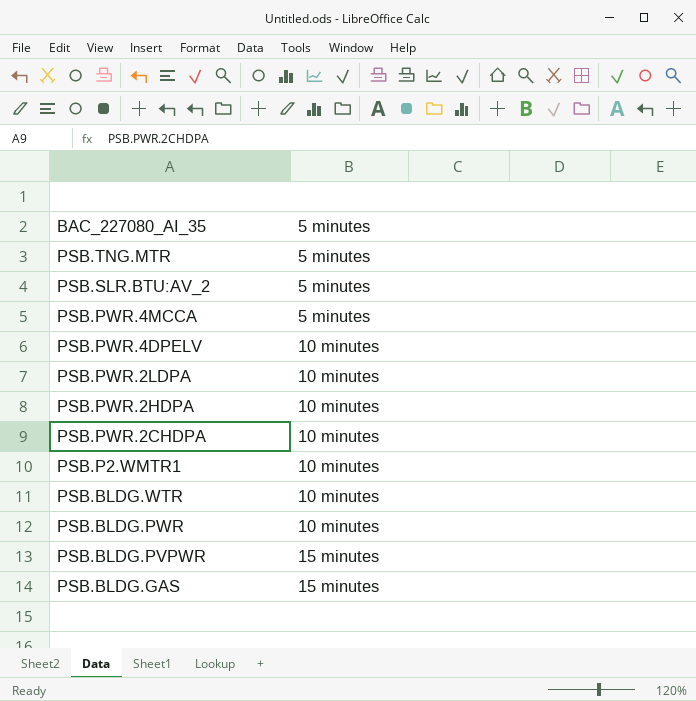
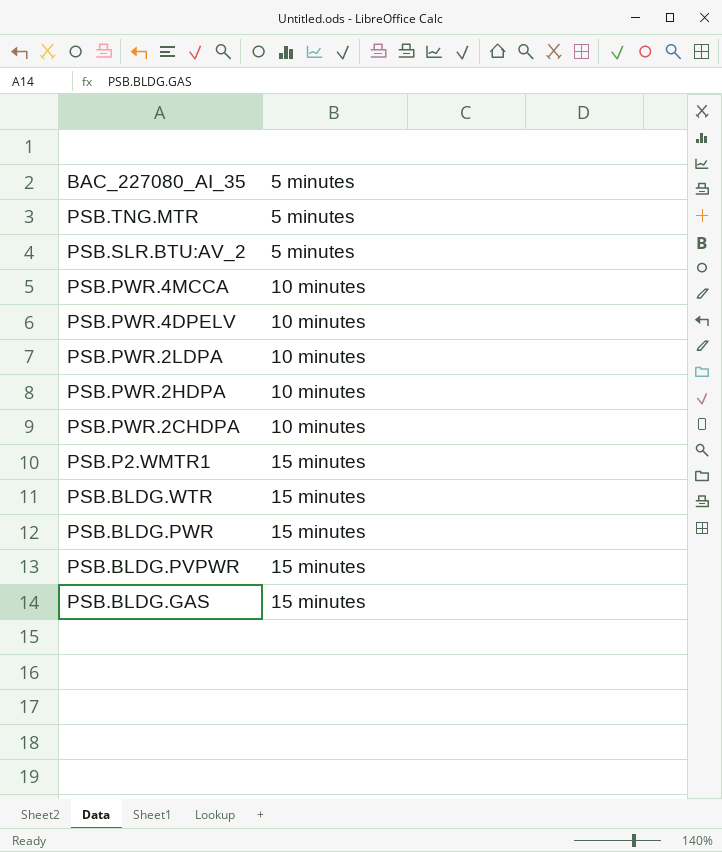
PSB.PWR.4MCCA | 5 minutes: 5 minutes -> 10 minutes
PSB.P2.WMTR1 | 5 minutes: 10 minutes -> 15 minutes
PSB.BLDG.WTR | 5 minutes: 10 minutes -> 15 minutes
PSB.BLDG.PWR | 5 minutes: 10 minutes -> 15 minutes

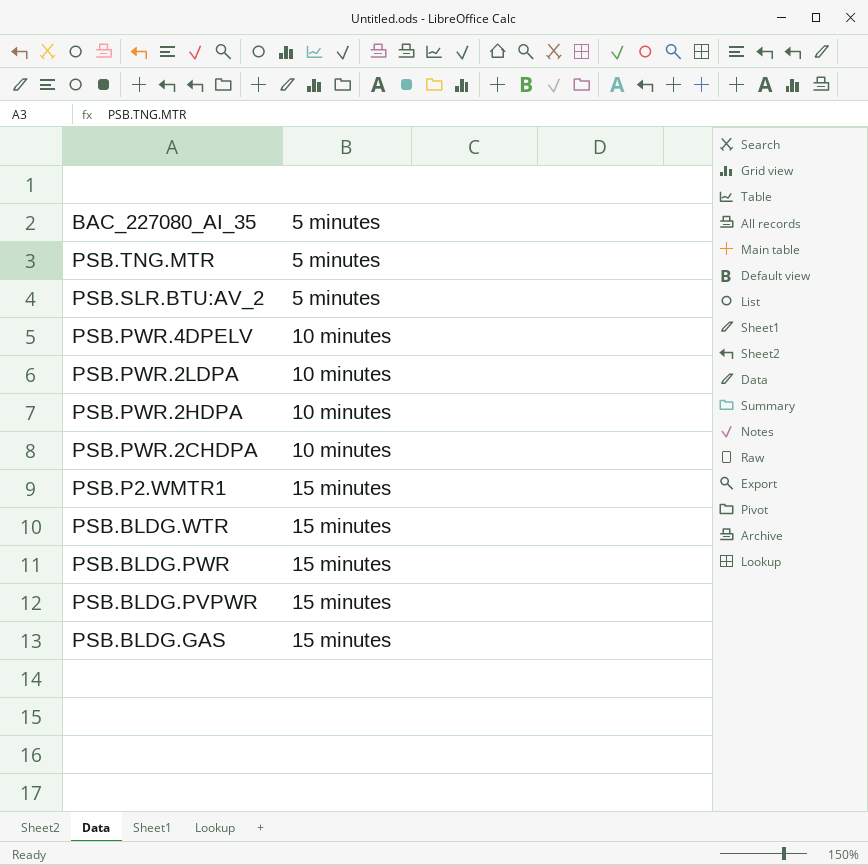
row PSB.PWR.4MCCA: 10 minutes -> none

